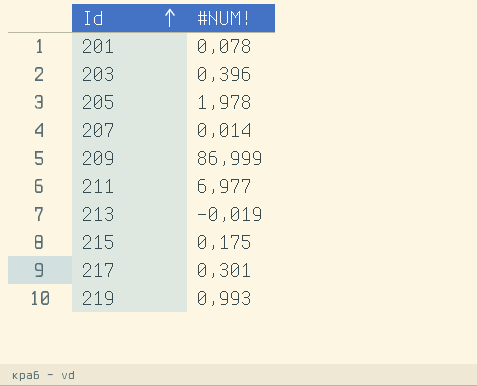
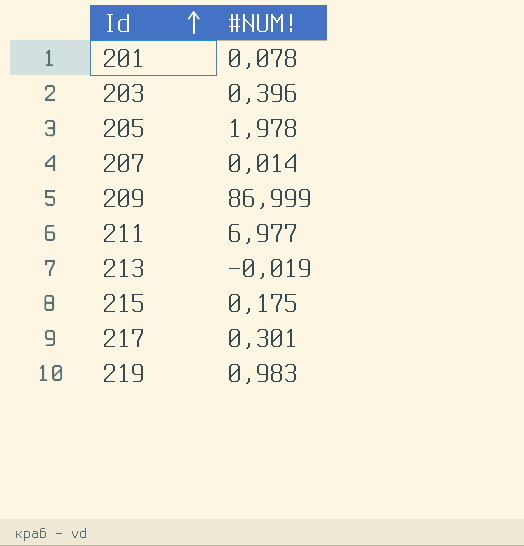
219 | #NUM!: 0,993 -> 0,983

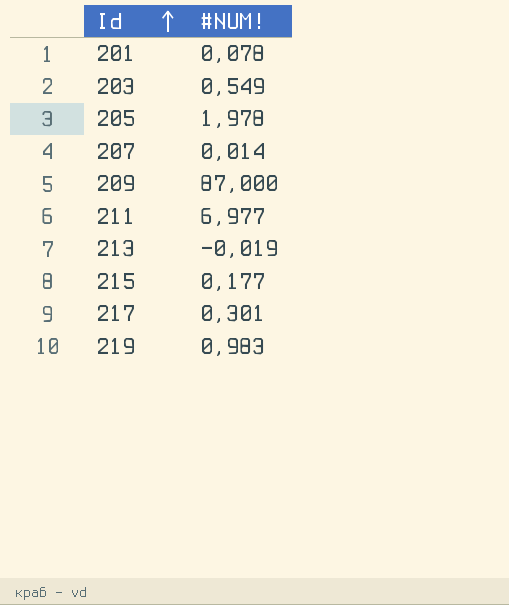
203 | #NUM!: 0,396 -> 0,549
209 | #NUM!: 86,999 -> 87,000
215 | #NUM!: 0,175 -> 0,177

